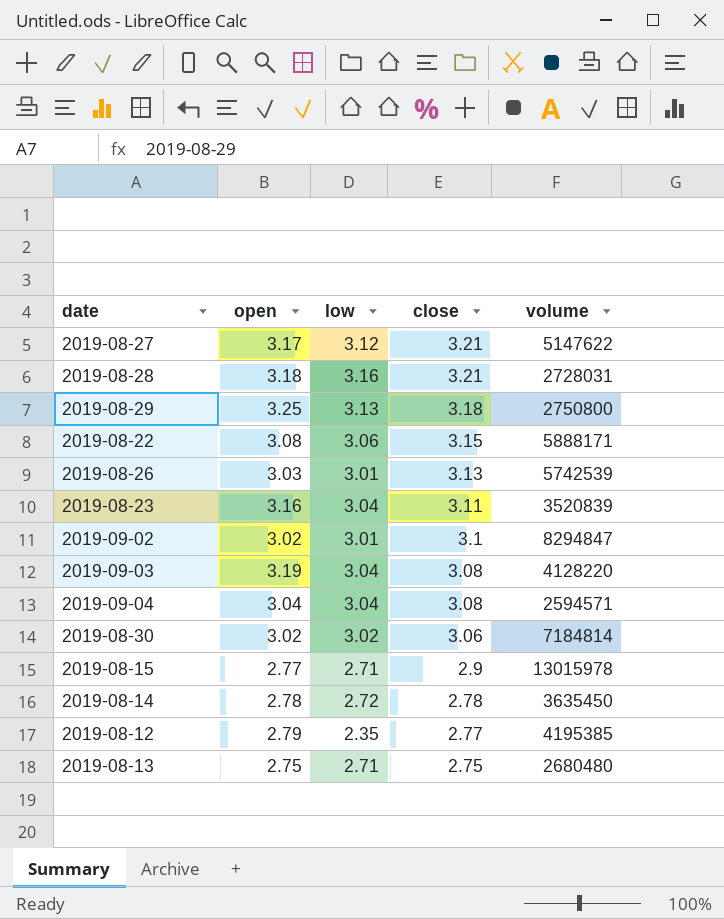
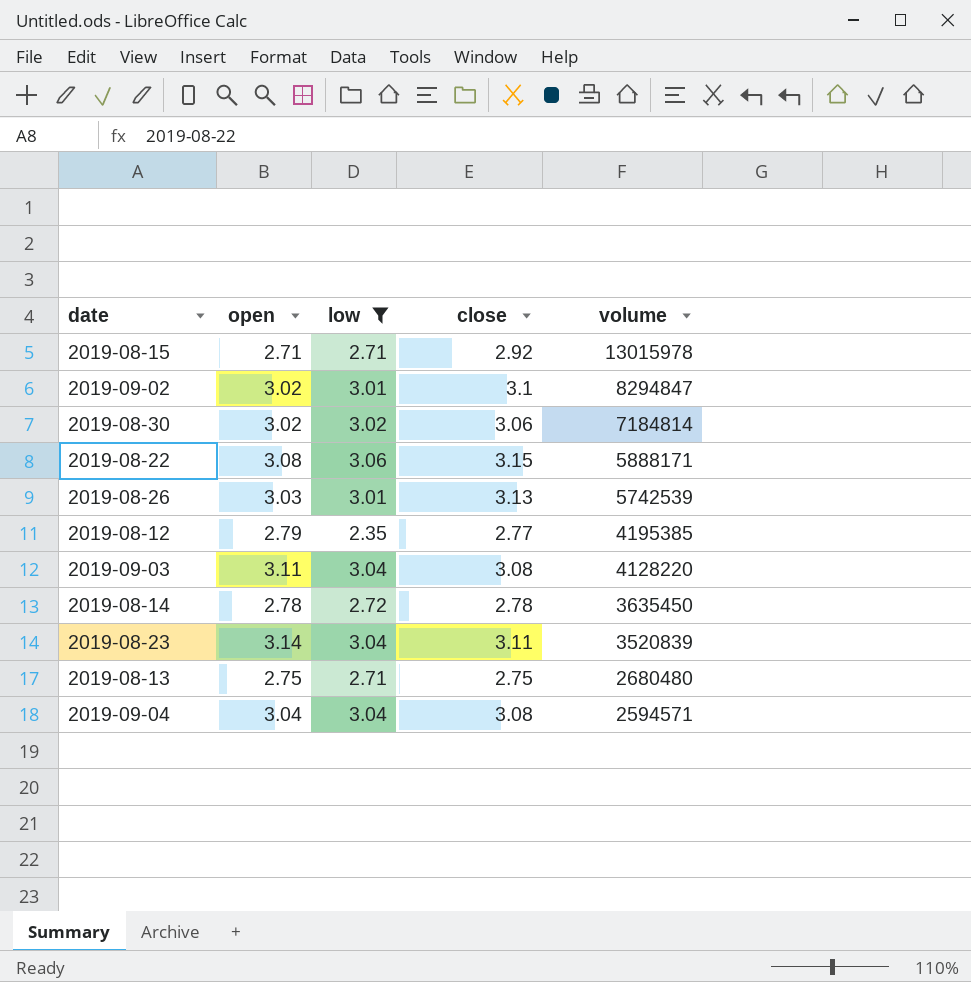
filter: none -> low <= 3.06
row order: close descending -> volume descending
2019-08-15 | open: 2.77 -> 2.71
2019-08-15 | close: 2.9 -> 2.92
2019-09-03 | open: 3.19 -> 3.11
2019-08-23 | open: 3.16 -> 3.14

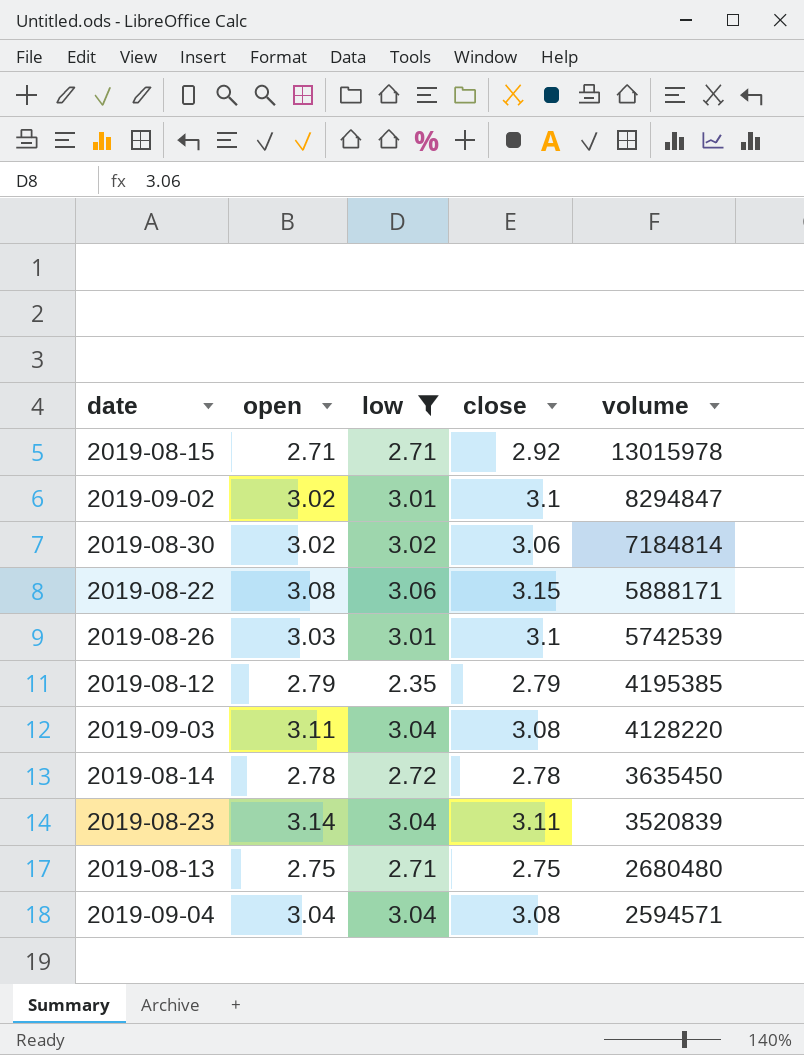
2019-08-26 | close: 3.13 -> 3.1
2019-08-12 | close: 2.77 -> 2.79

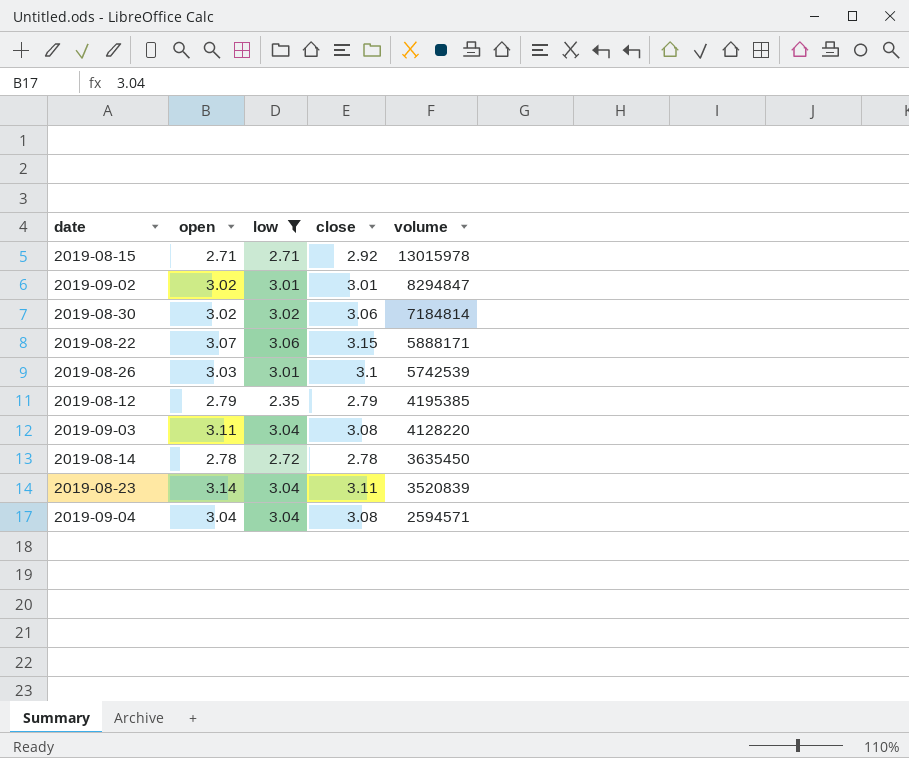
row 2019-08-13: 2.75 | 2.71 | 2.75 | 2680480 -> none
2019-09-02 | close: 3.1 -> 3.01
2019-08-22 | open: 3.08 -> 3.07

